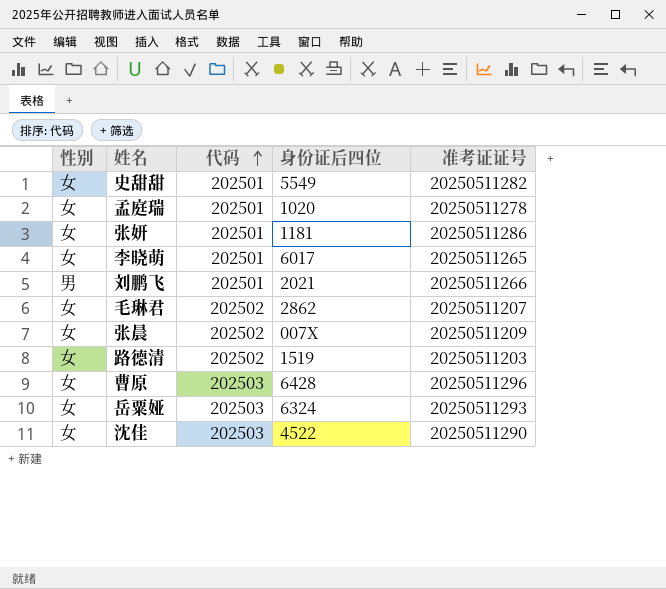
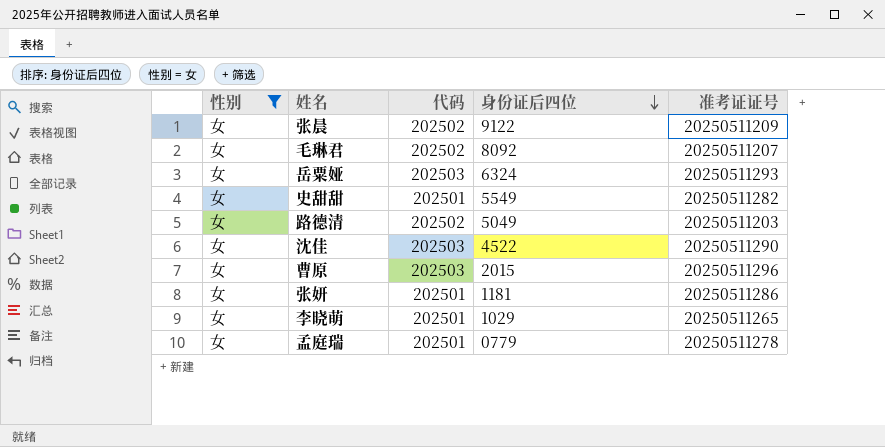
filter: none -> 性别 = 女
row order: 代码 ascending -> 身份证后四位 descending
张晨 | 身份证后四位: 007X -> 9122
毛琳君 | 身份证后四位: 2862 -> 8092
路德清 | 身份证后四位: 1519 -> 5049
曹原 | 身份证后四位: 6428 -> 2015
李晓萌 | 身份证后四位: 6017 -> 1029
孟庭瑞 | 身份证后四位: 1020 -> 0779

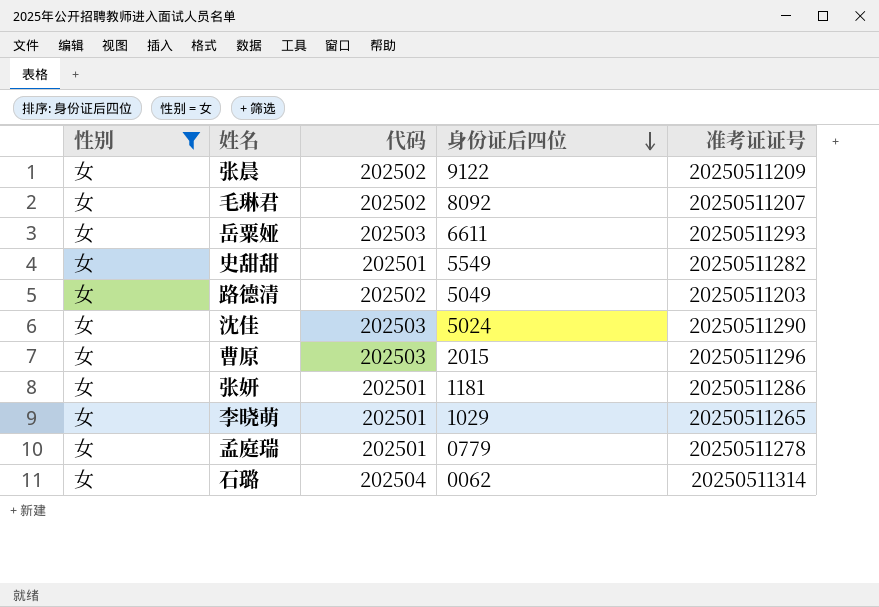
岳粟娅 | 身份证后四位: 6324 -> 6611
沈佳 | 身份证后四位: 4522 -> 5024
row 石璐: none -> 女 | 202504 | 0062 | 20250511314

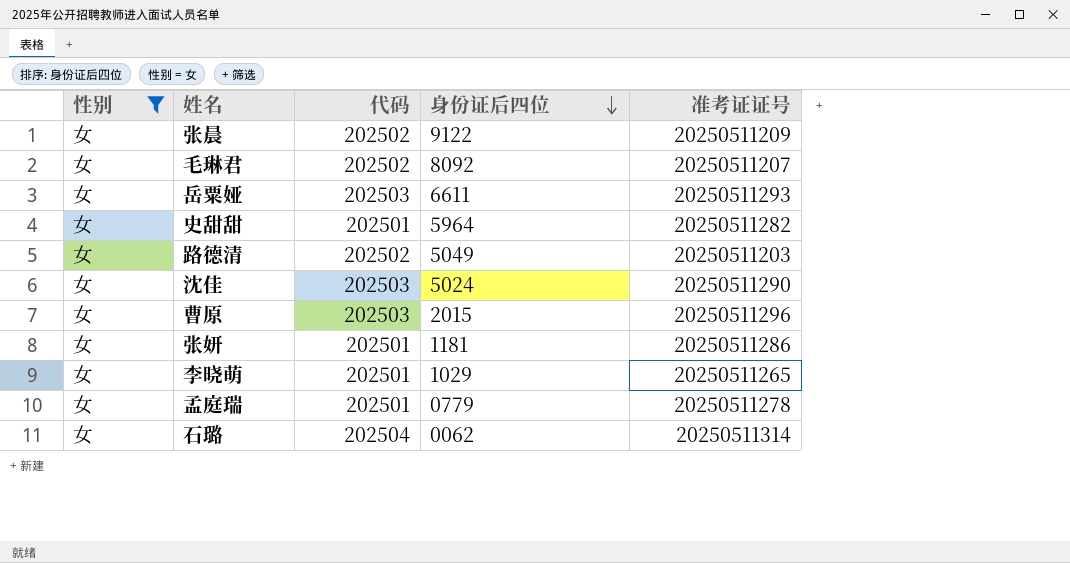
史甜甜 | 身份证后四位: 5549 -> 5964

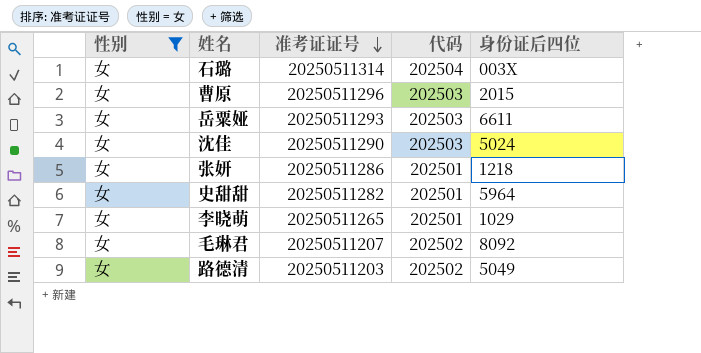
row order: 身份证后四位 descending -> 准考证证号 descending
column 准考证证号 | position: 5 -> 3
row 张晨: 女 | 202502 | 9122 | 20250511209 -> none
row 孟庭瑞: 女 | 202501 | 0779 | 20250511278 -> none
石璐 | 身份证后四位: 0062 -> 003X
张妍 | 身份证后四位: 1181 -> 1218

